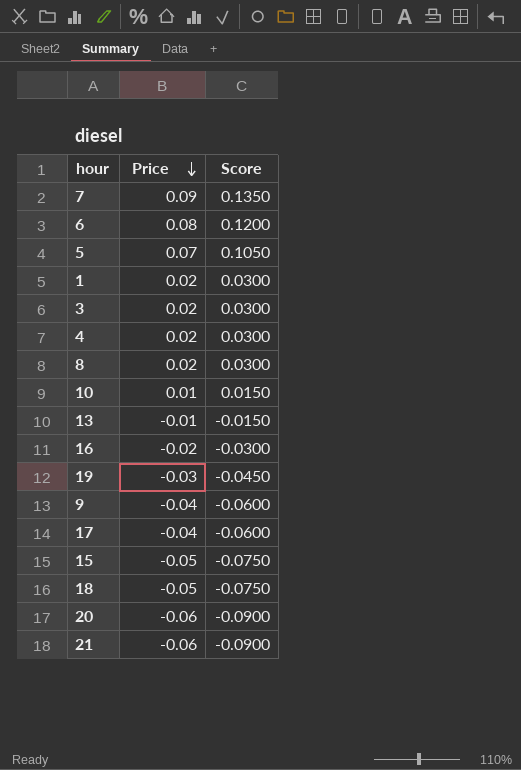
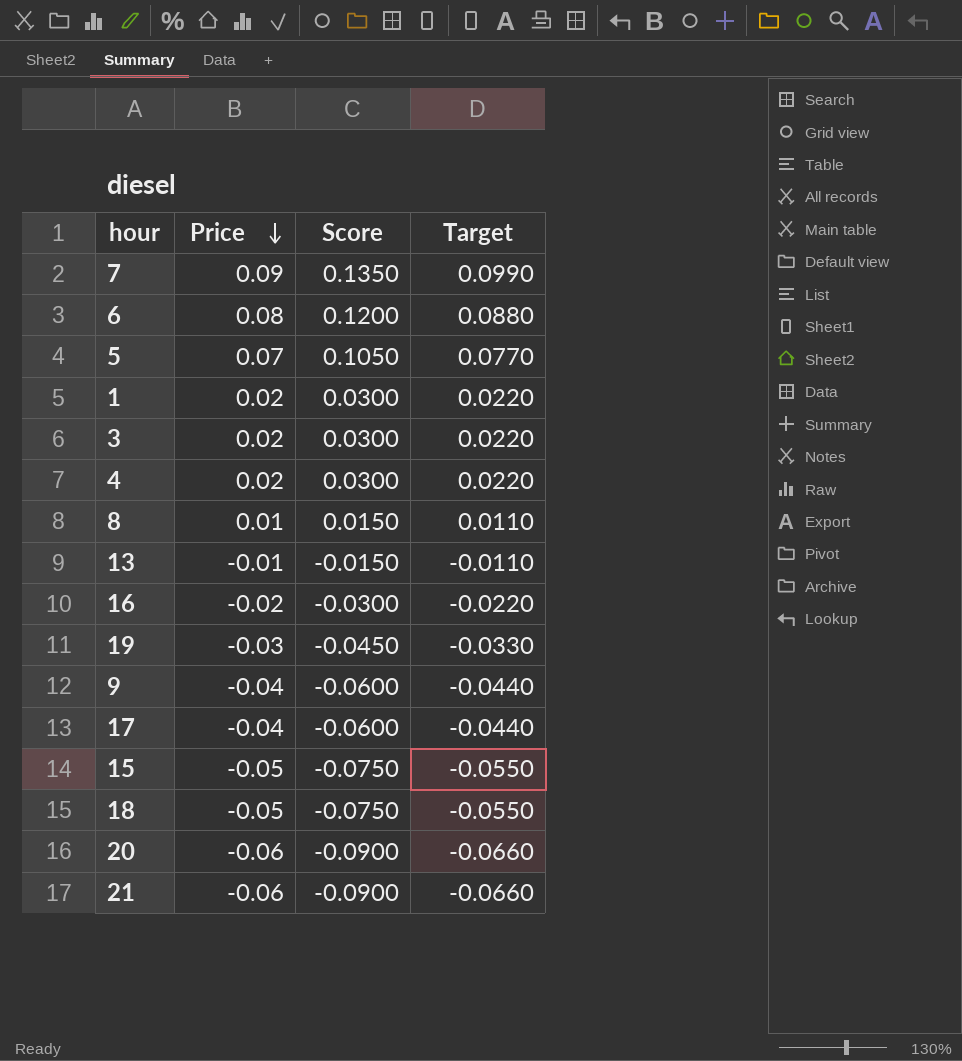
column Target | formula: none -> [Price] * 1.1
row 10: 0.01 | 0.0150 -> none
8 | Price: 0.02 -> 0.01
8 | Score: 0.0300 -> 0.0150

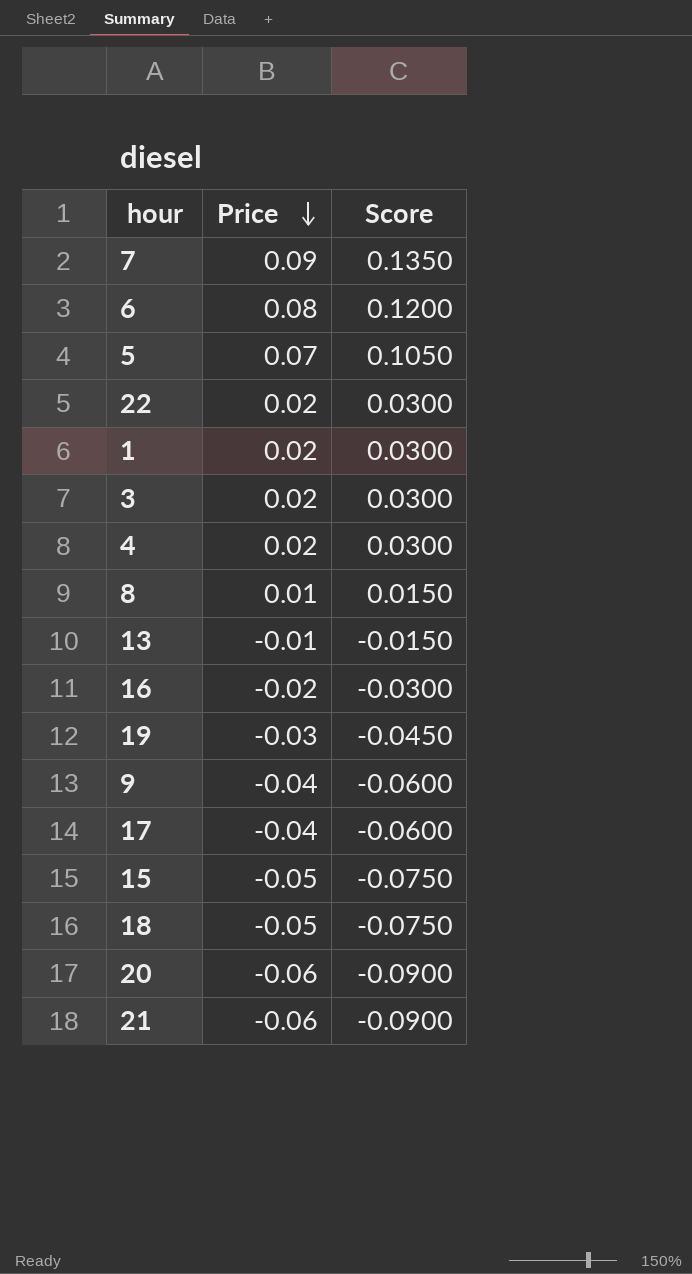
column Target | formula: [Price] * 1.1 -> none
row 22: none -> 0.02 | 0.0300

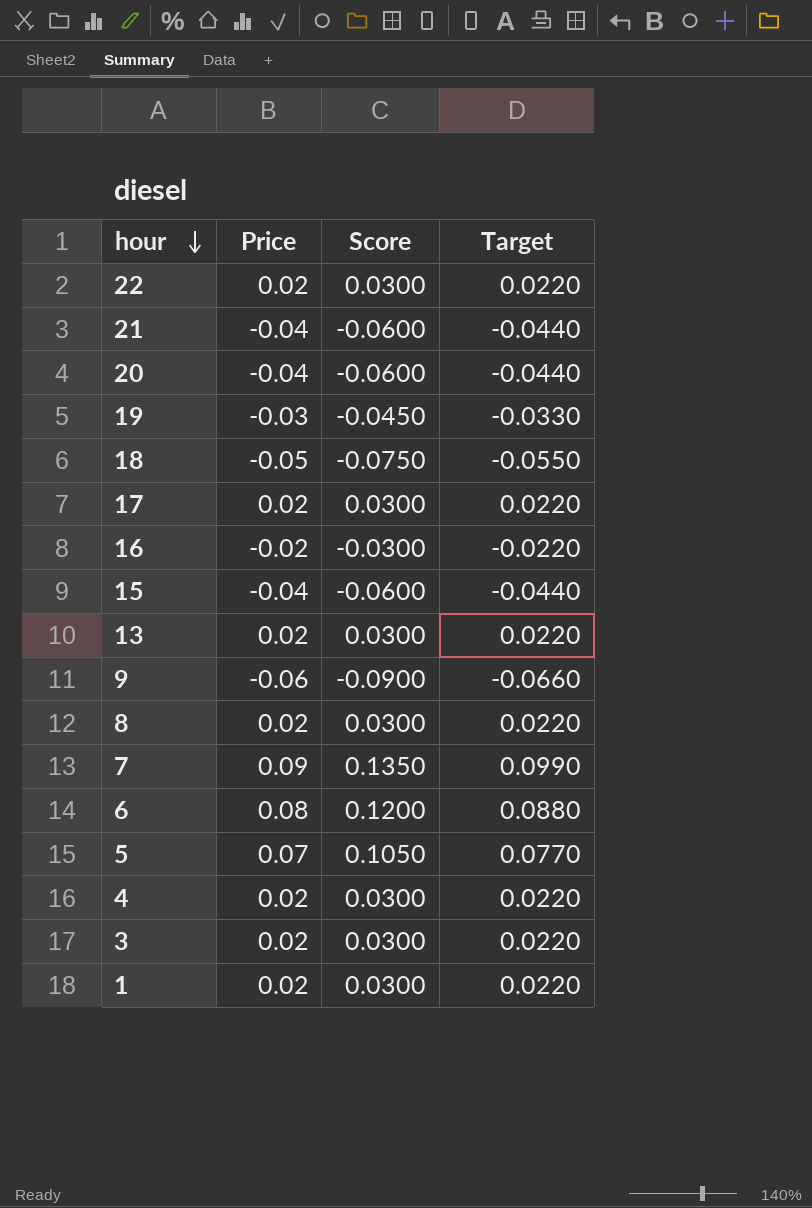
row order: Price descending -> hour descending
column Target | formula: none -> [Price] * 1.1
21 | Price: -0.06 -> -0.04
21 | Score: -0.0900 -> -0.0600
20 | Price: -0.06 -> -0.04
20 | Score: -0.0900 -> -0.0600
17 | Price: -0.04 -> 0.02
17 | Score: -0.0600 -> 0.0300
15 | Price: -0.05 -> -0.04
15 | Score: -0.0750 -> -0.0600
13 | Price: -0.01 -> 0.02
13 | Score: -0.0150 -> 0.0300
9 | Price: -0.04 -> -0.06
9 | Score: -0.0600 -> -0.0900
8 | Price: 0.01 -> 0.02
8 | Score: 0.0150 -> 0.0300

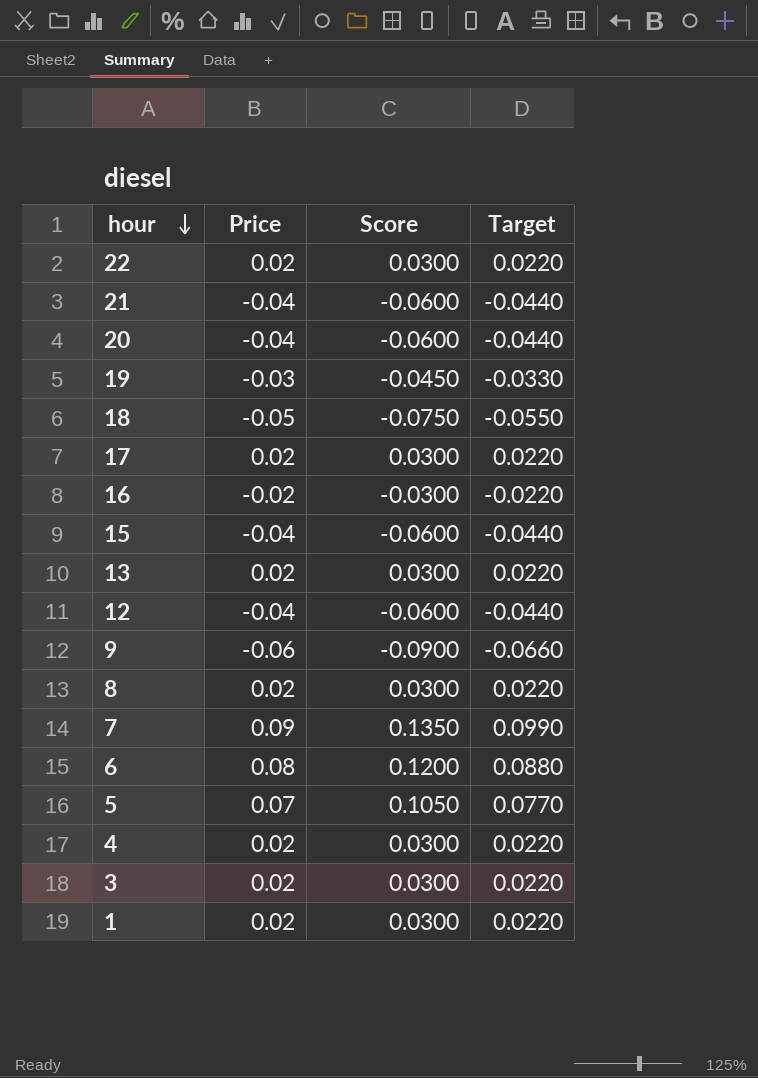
row 12: none -> -0.04 | -0.0600 | -0.0440

